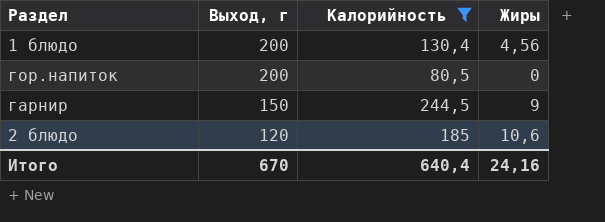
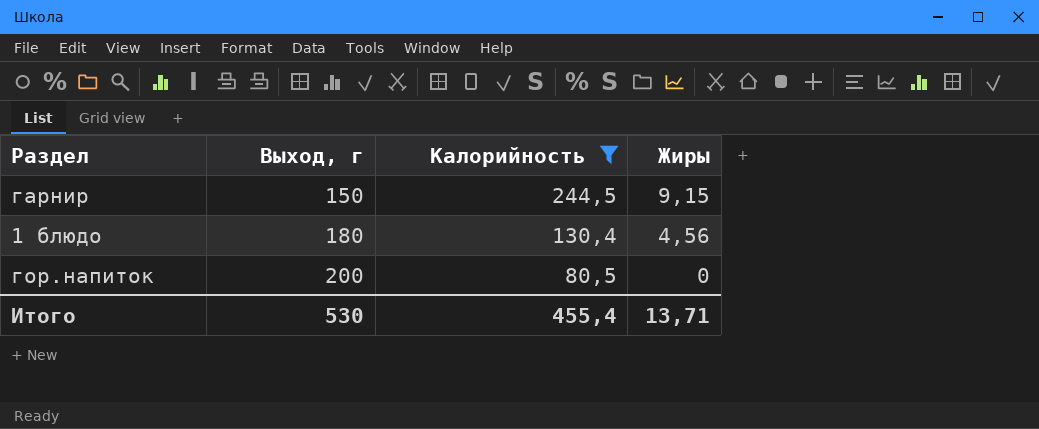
row order: Выход, г descending -> Выход, г ascending
row 2 блюдо: 120 | 185 | 10,6 -> none
гарнир | Жиры: 9 -> 9,15
1 блюдо | Выход, г: 200 -> 180
Итого | Выход, г: 670 -> 530
Итого | Калорийность: 640,4 -> 455,4
Итого | Жиры: 24,16 -> 13,71

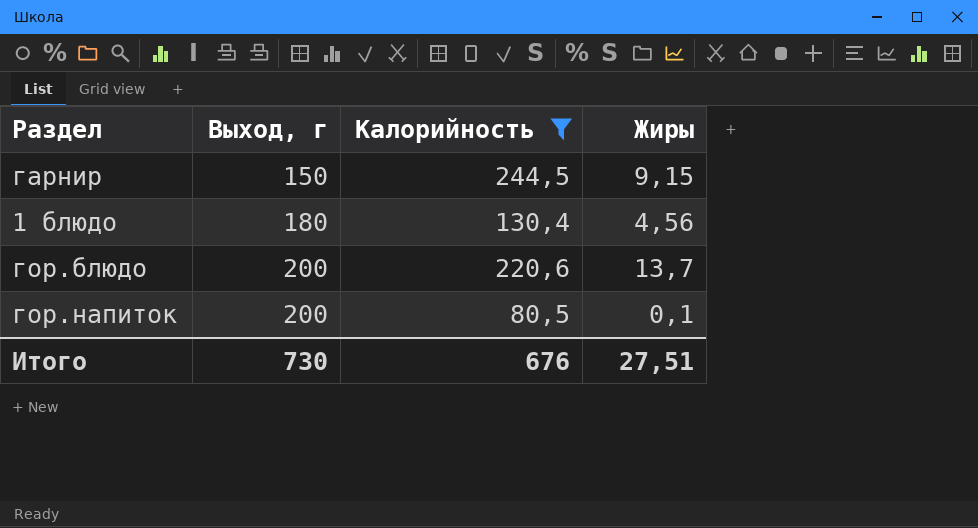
row гор.блюдо: none -> 200 | 220,6 | 13,7
гор.напиток | Жиры: 0 -> 0,1
Итого | Выход, г: 530 -> 730
Итого | Калорийность: 455,4 -> 676
Итого | Жиры: 13,71 -> 27,51

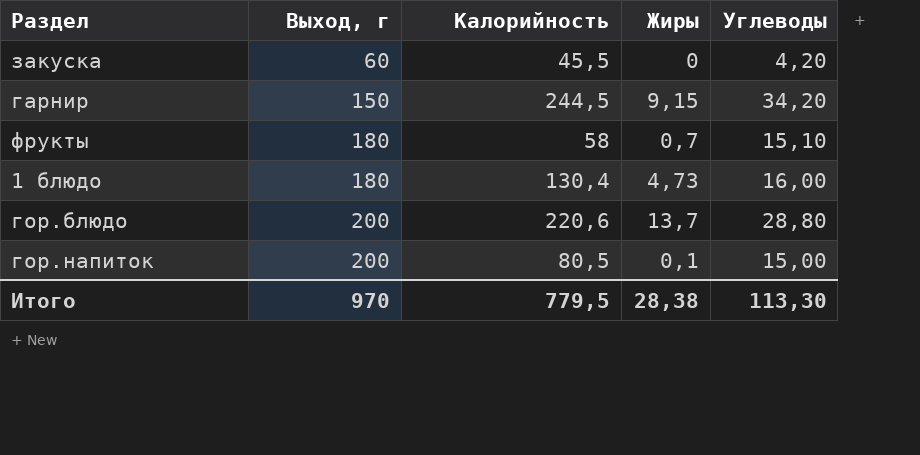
filter: Калорийность >= 80,5 -> none
column Углеводы | position: none -> 5
1 блюдо | Жиры: 4,56 -> 4,73
Итого | Выход, г: 730 -> 970
Итого | Калорийность: 676 -> 779,5
Итого | Жиры: 27,51 -> 28,38

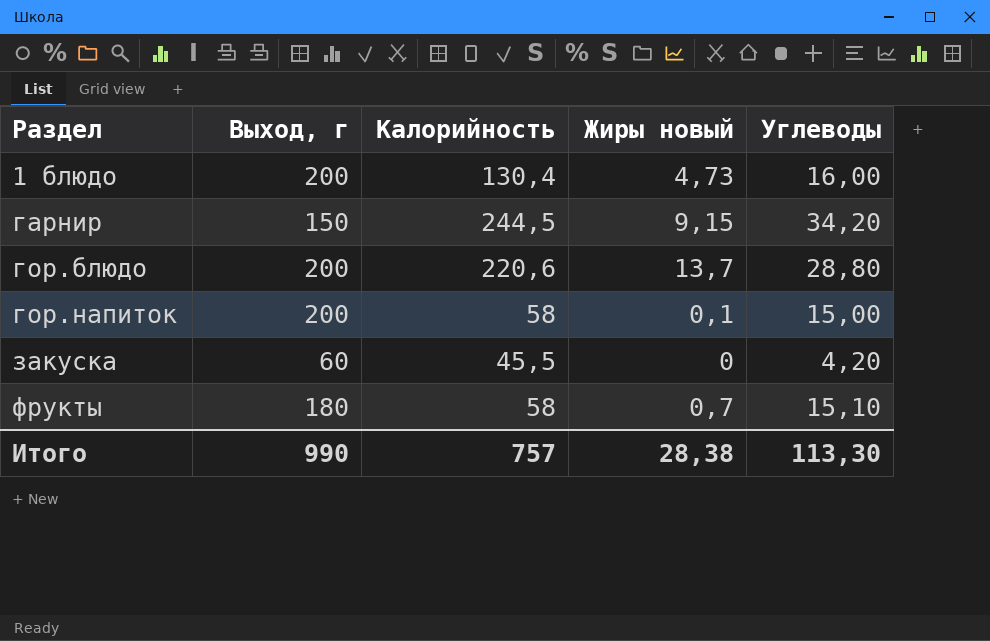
row order: Выход, г ascending -> Раздел ascending
column name: Жиры -> Жиры новый
1 блюдо | Выход, г: 180 -> 200
гор.напиток | Калорийность: 80,5 -> 58
Итого | Выход, г: 970 -> 990
Итого | Калорийность: 779,5 -> 757

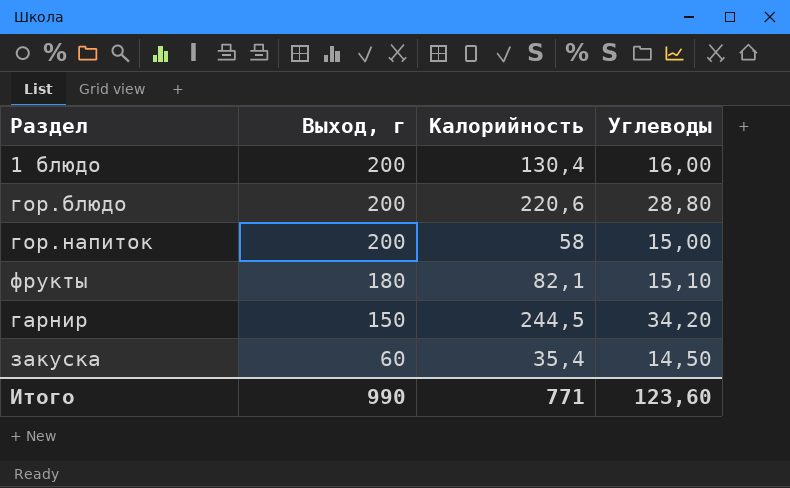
row order: Раздел ascending -> Выход, г descending
column Жиры новый | position: 4 -> none
фрукты | Калорийность: 58 -> 82,1
закуска | Калорийность: 45,5 -> 35,4
закуска | Углеводы: 4,20 -> 14,50
Итого | Калорийность: 757 -> 771
Итого | Углеводы: 113,30 -> 123,60

